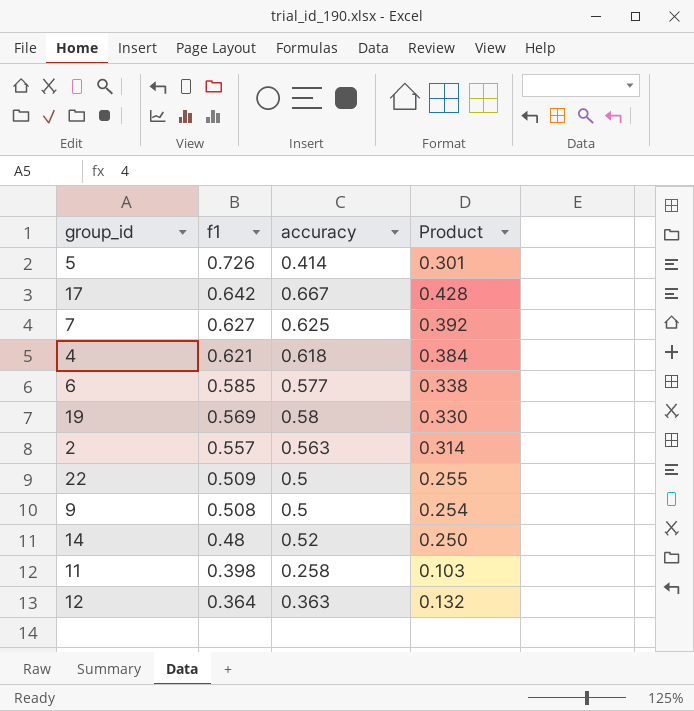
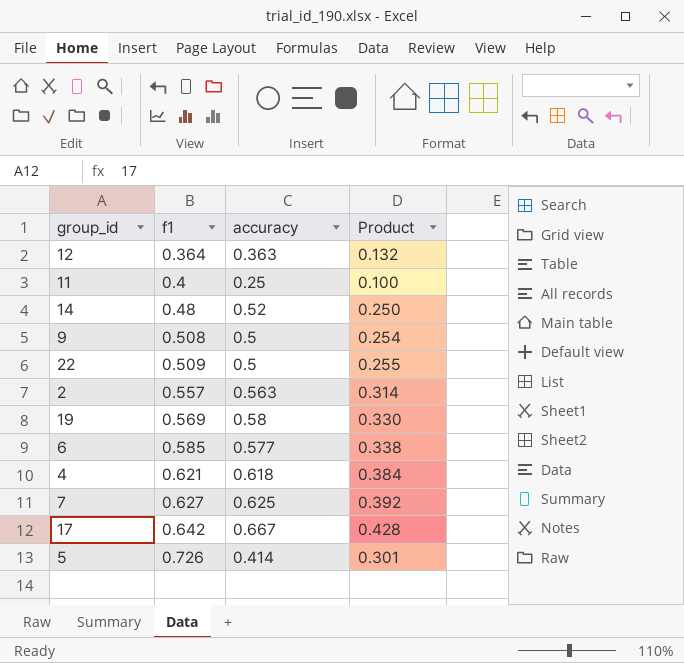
row order: f1 descending -> f1 ascending
11 | f1: 0.398 -> 0.4
11 | accuracy: 0.258 -> 0.25
11 | Product: 0.103 -> 0.100

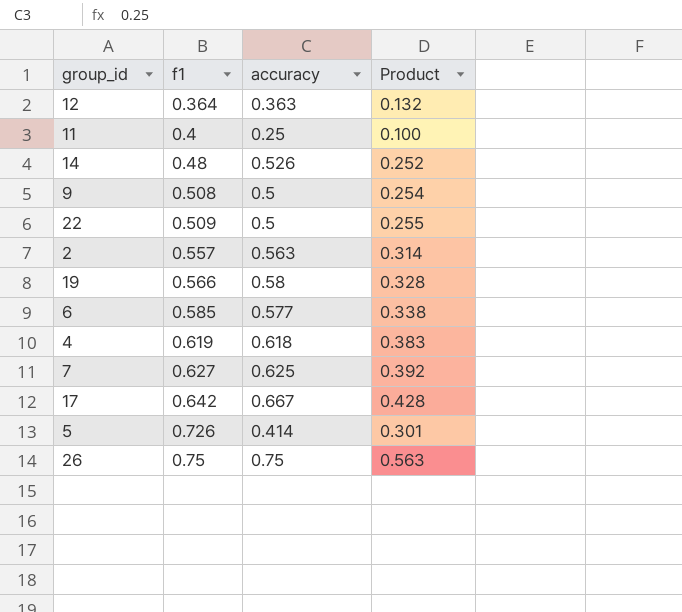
14 | accuracy: 0.52 -> 0.526
14 | Product: 0.250 -> 0.252
19 | f1: 0.569 -> 0.566
19 | Product: 0.330 -> 0.328
4 | f1: 0.621 -> 0.619
4 | Product: 0.384 -> 0.383
row 26: none -> 0.75 | 0.75 | 0.563

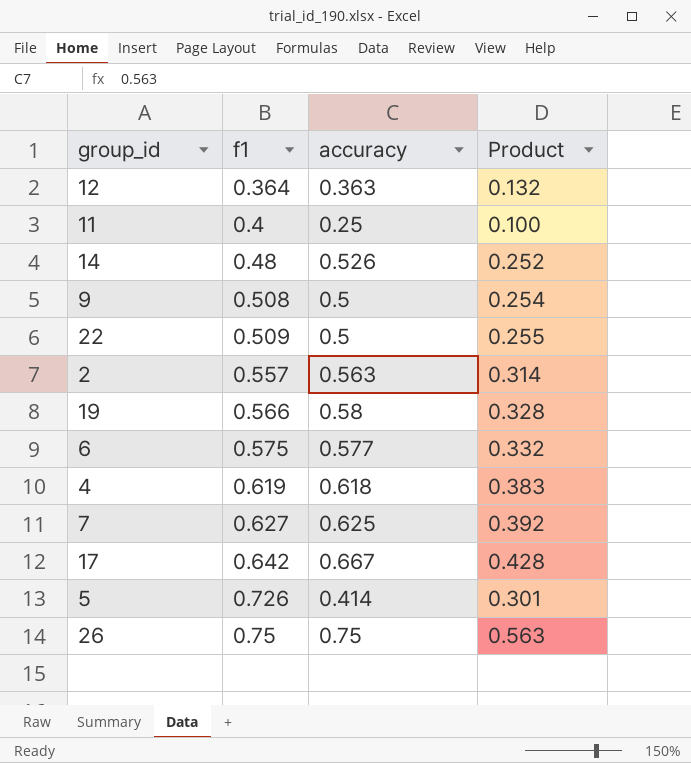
6 | f1: 0.585 -> 0.575
6 | Product: 0.338 -> 0.332

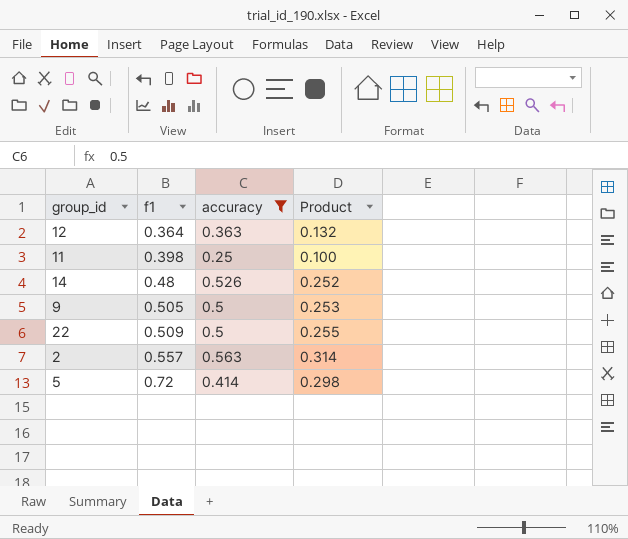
filter: none -> accuracy <= 0.563
11 | f1: 0.4 -> 0.398
9 | f1: 0.508 -> 0.505
9 | Product: 0.254 -> 0.253
5 | f1: 0.726 -> 0.72
5 | Product: 0.301 -> 0.298

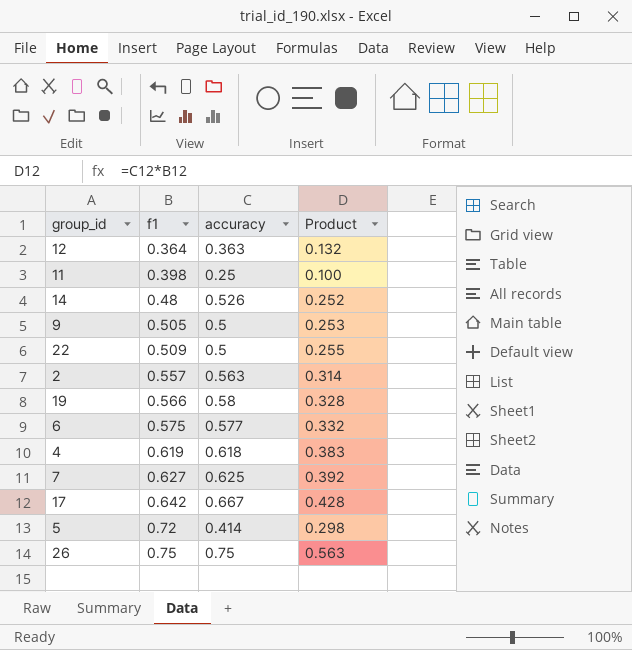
filter: accuracy <= 0.563 -> none

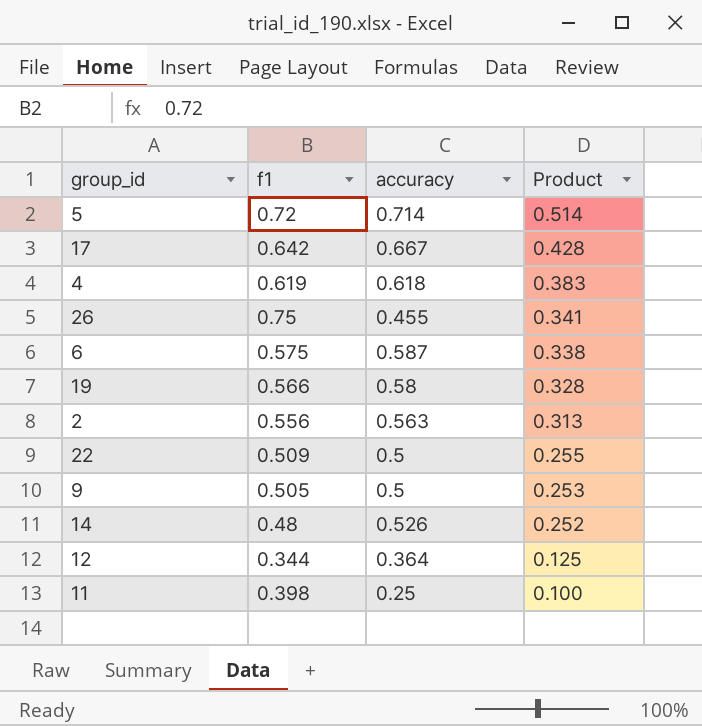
row order: f1 ascending -> Product descending
row 7: 0.627 | 0.625 | 0.392 -> none
5 | accuracy: 0.414 -> 0.714
5 | Product: 0.298 -> 0.514
26 | accuracy: 0.75 -> 0.455
26 | Product: 0.563 -> 0.341
6 | accuracy: 0.577 -> 0.587
6 | Product: 0.332 -> 0.338
2 | f1: 0.557 -> 0.556
2 | Product: 0.314 -> 0.313
12 | f1: 0.364 -> 0.344
12 | accuracy: 0.363 -> 0.364
12 | Product: 0.132 -> 0.125

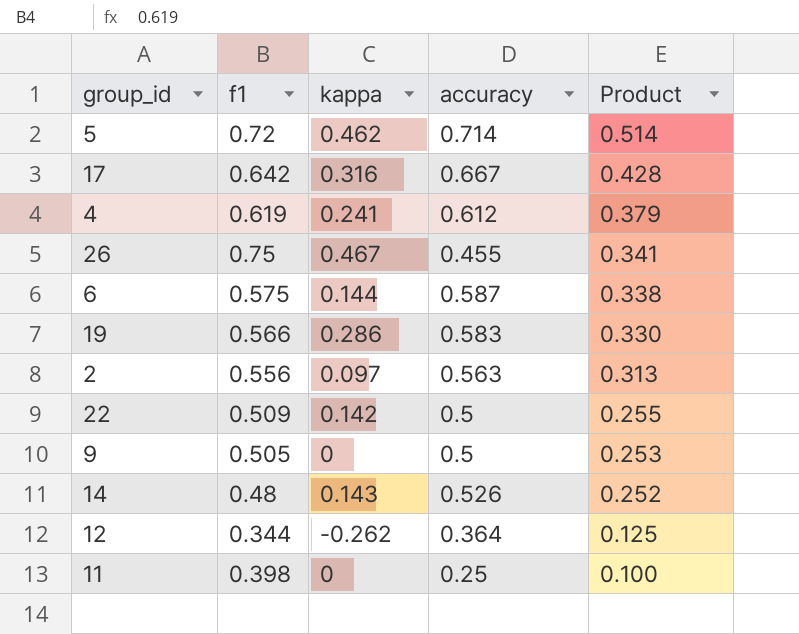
column kappa | position: none -> 3
4 | accuracy: 0.618 -> 0.612
4 | Product: 0.383 -> 0.379
19 | accuracy: 0.58 -> 0.583
19 | Product: 0.328 -> 0.330

